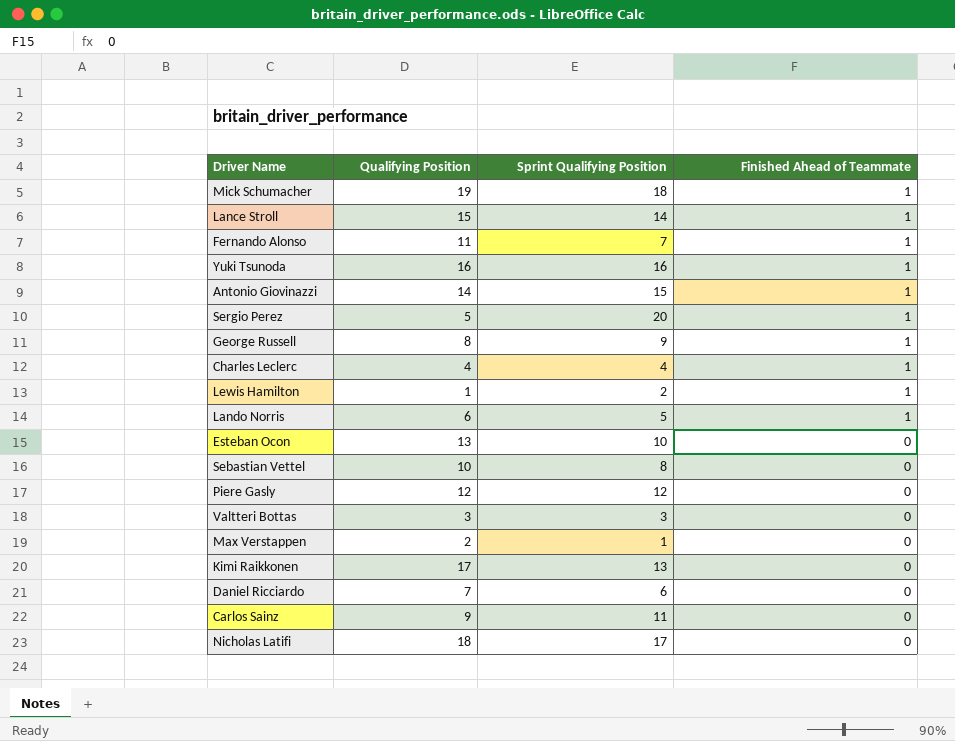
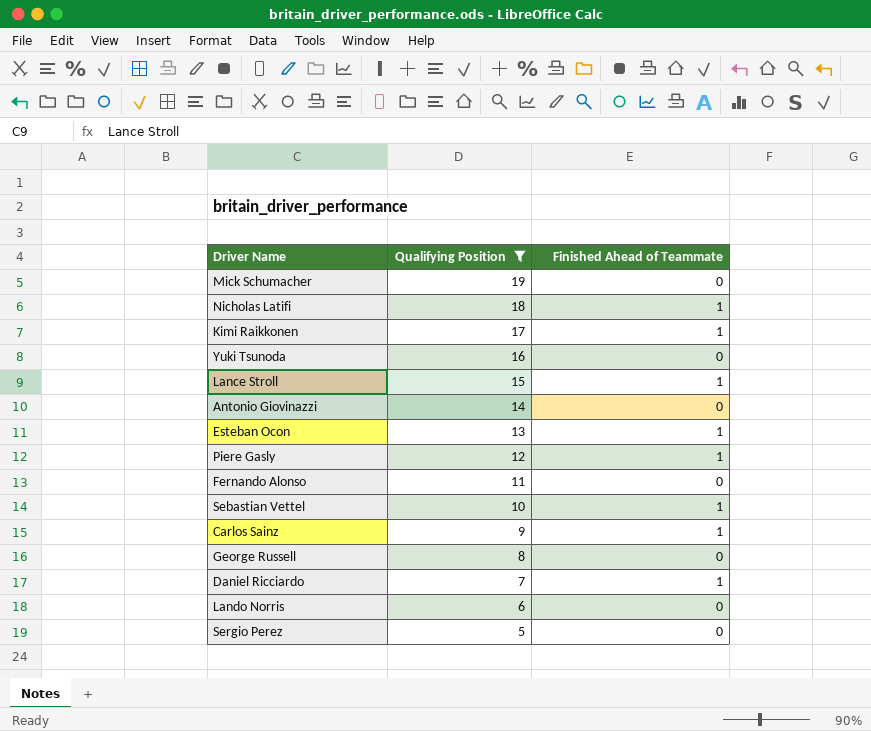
filter: none -> Qualifying Position >= 5
row order: Finished Ahead of Teammate descending -> Qualifying Position descending
column Sprint Qualifying Position | position: 3 -> none
Mick Schumacher | Finished Ahead of Teammate: 1 -> 0
Nicholas Latifi | Finished Ahead of Teammate: 0 -> 1
Kimi Raikkonen | Finished Ahead of Teammate: 0 -> 1
Yuki Tsunoda | Finished Ahead of Teammate: 1 -> 0
Antonio Giovinazzi | Finished Ahead of Teammate: 1 -> 0
Esteban Ocon | Finished Ahead of Teammate: 0 -> 1
Piere Gasly | Finished Ahead of Teammate: 0 -> 1
Fernando Alonso | Finished Ahead of Teammate: 1 -> 0
Sebastian Vettel | Finished Ahead of Teammate: 0 -> 1
Carlos Sainz | Finished Ahead of Teammate: 0 -> 1
George Russell | Finished Ahead of Teammate: 1 -> 0
Daniel Ricciardo | Finished Ahead of Teammate: 0 -> 1
Lando Norris | Finished Ahead of Teammate: 1 -> 0
Sergio Perez | Finished Ahead of Teammate: 1 -> 0

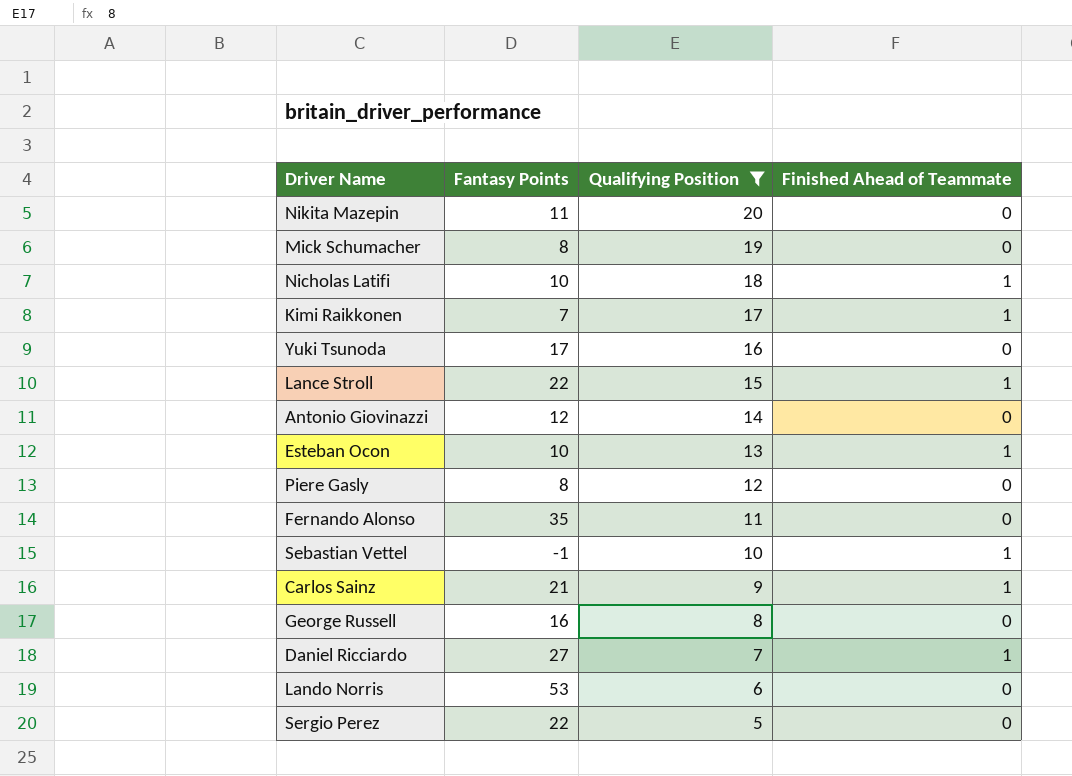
column Fantasy Points | position: none -> 2
row Nikita Mazepin: none -> 11 | 20 | 0
Piere Gasly | Finished Ahead of Teammate: 1 -> 0

